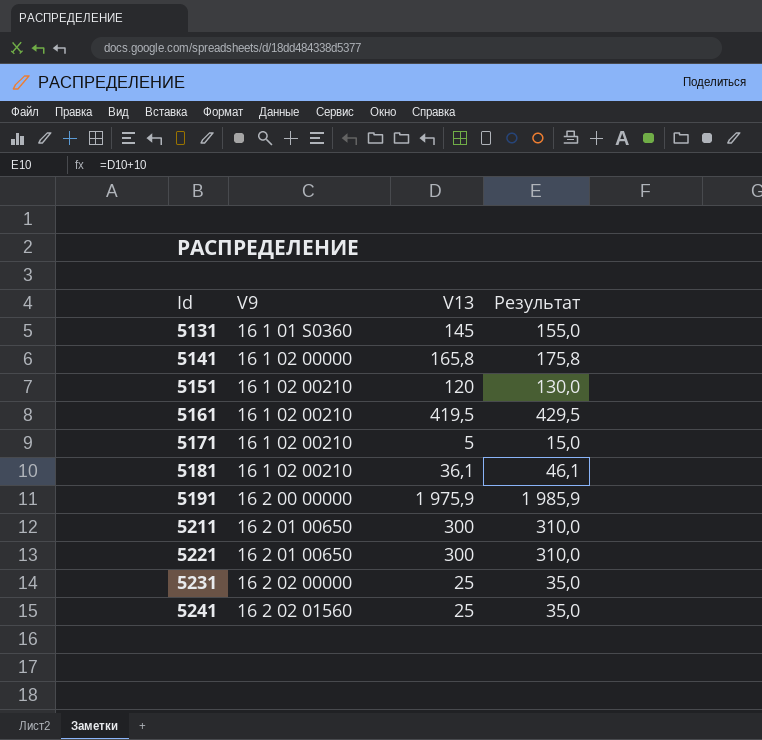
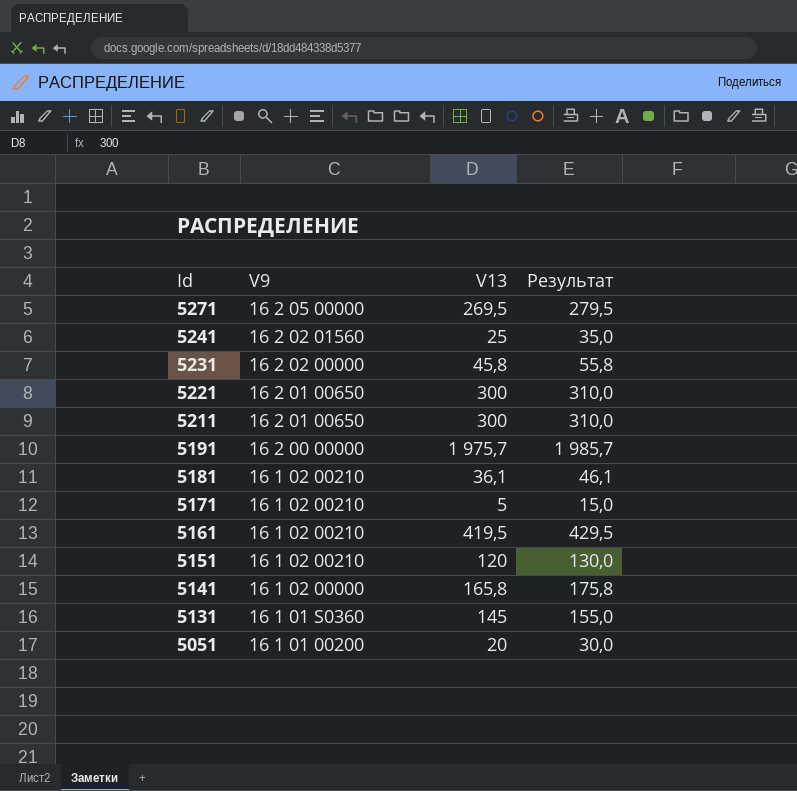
row order: Id ascending -> Id descending
row 5271: none -> 16 2 05 00000 | 269,5 | 279,5
5231 | V13: 25 -> 45,8
5231 | Результат: 35,0 -> 55,8
5191 | V13: 1 975,9 -> 1 975,7
5191 | Результат: 1 985,9 -> 1 985,7
row 5051: none -> 16 1 01 00200 | 20 | 30,0

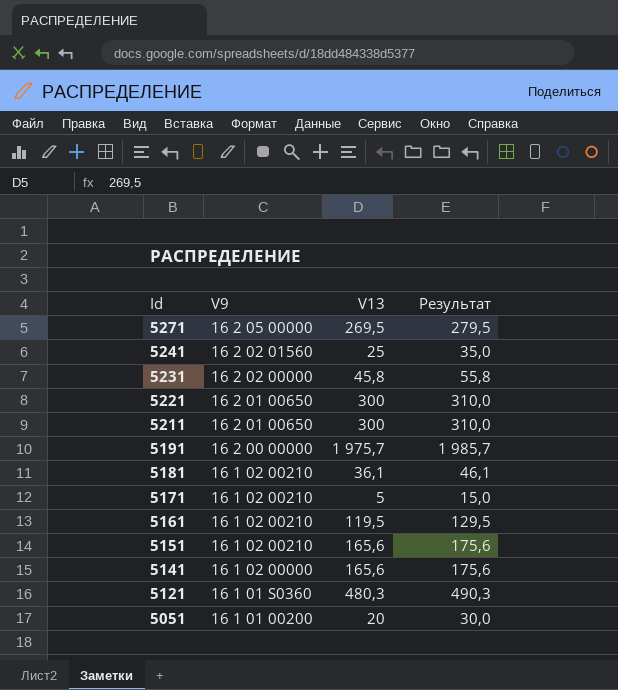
row 5131: 16 1 01 S0360 | 145 | 155,0 -> none
5161 | V13: 419,5 -> 119,5
5161 | Результат: 429,5 -> 129,5
5151 | V13: 120 -> 165,6
5151 | Результат: 130,0 -> 175,6
5141 | V13: 165,8 -> 165,6
5141 | Результат: 175,8 -> 175,6
row 5121: none -> 16 1 01 S0360 | 480,3 | 490,3

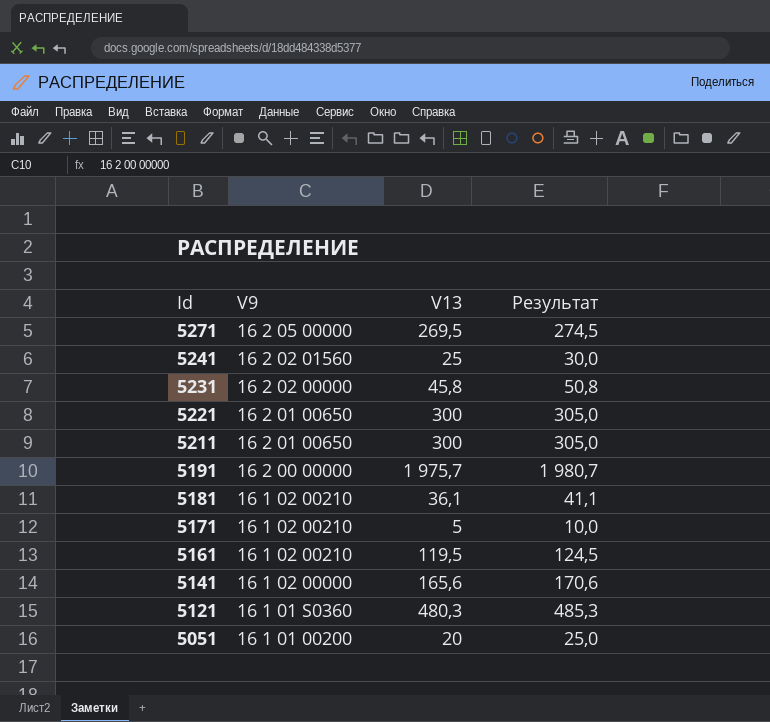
column Результат | formula: [V13] + 10 -> [V13] + 5
row 5151: 16 1 02 00210 | 165,6 | 175,6 -> none

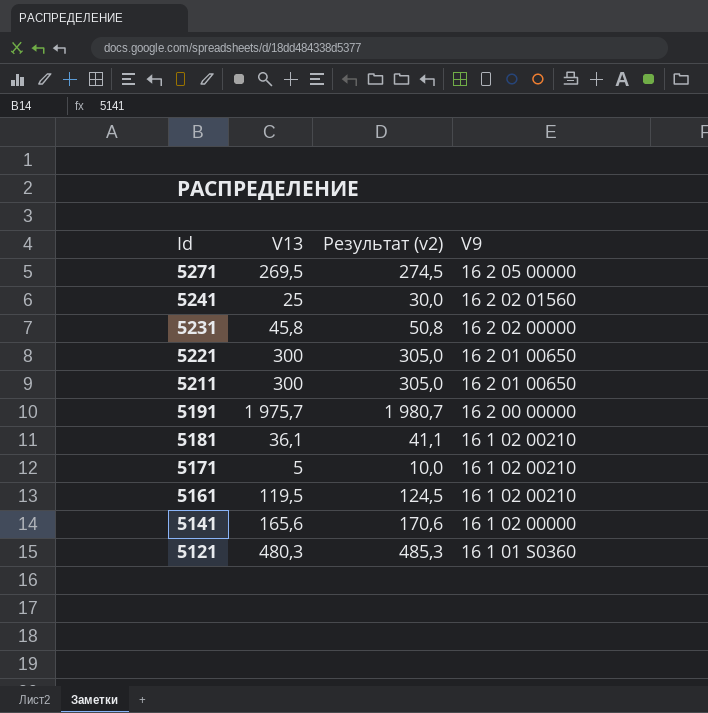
column name: Результат -> Результат (v2)
column V9 | position: 2 -> 4
row 5051: 16 1 01 00200 | 20 | 25,0 -> none

